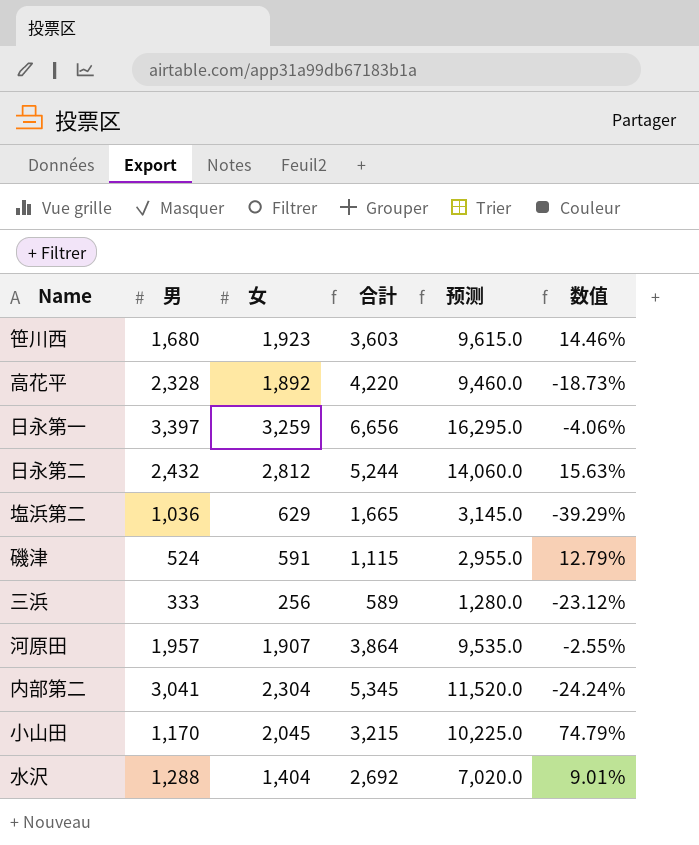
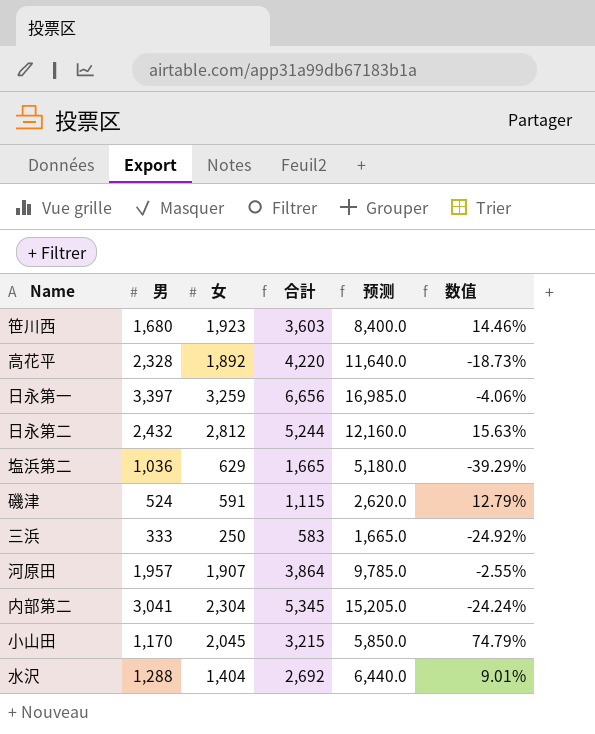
column 预测 | formula: [女] * 5 -> [男] * 5
三浜 | 女: 256 -> 250
三浜 | 合計: 589 -> 583
三浜 | 数值: -23.12% -> -24.92%

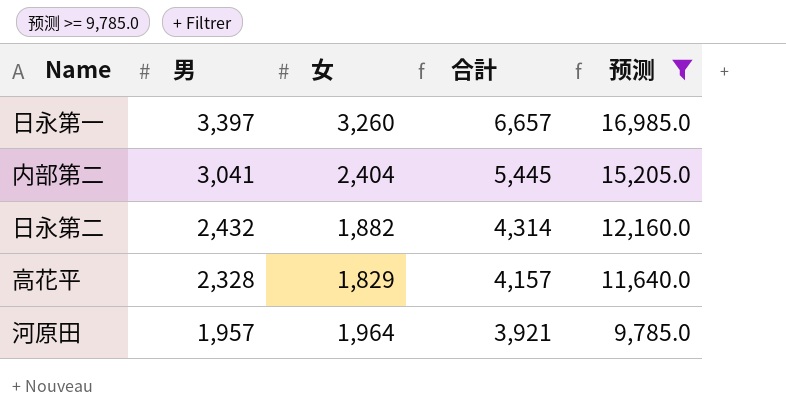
filter: none -> 预测 >= 9,785.0
row order: none -> 男 descending
column 数值 | formula: ([女] - [男]) / [男] -> none
日永第一 | 女: 3,259 -> 3,260
日永第一 | 合計: 6,656 -> 6,657
内部第二 | 女: 2,304 -> 2,404
内部第二 | 合計: 5,345 -> 5,445
日永第二 | 女: 2,812 -> 1,882
日永第二 | 合計: 5,244 -> 4,314
高花平 | 女: 1,892 -> 1,829
高花平 | 合計: 4,220 -> 4,157
河原田 | 女: 1,907 -> 1,964
河原田 | 合計: 3,864 -> 3,921

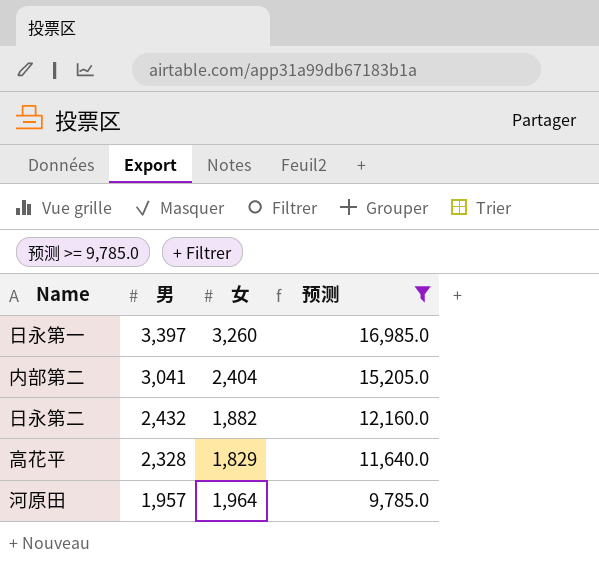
column 合計 | formula: [男] + [女] -> none

